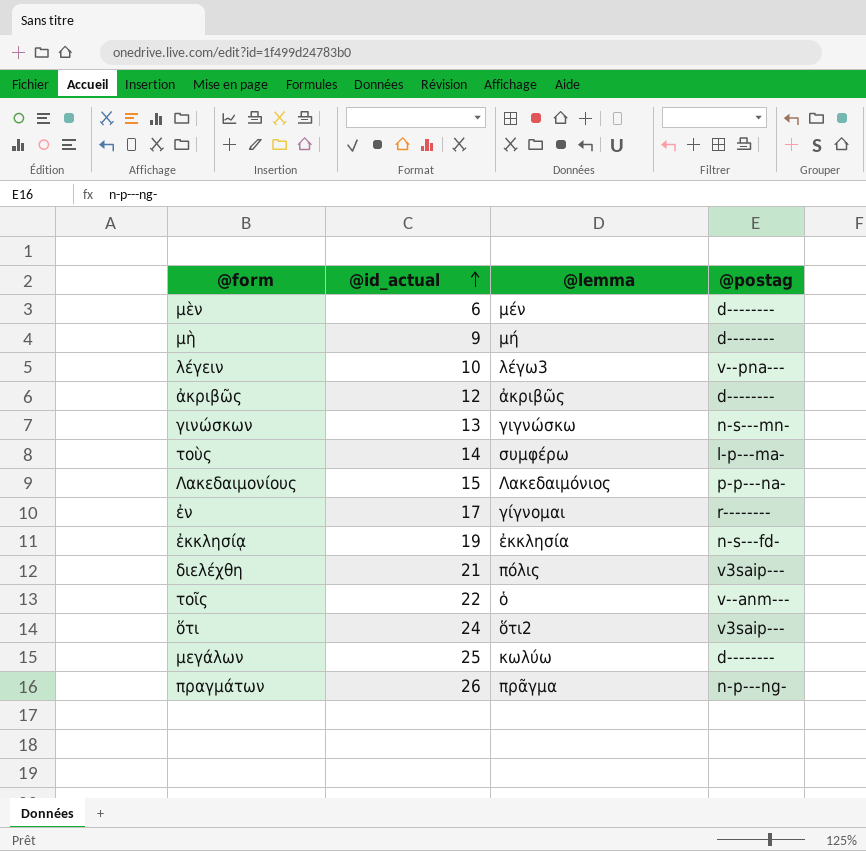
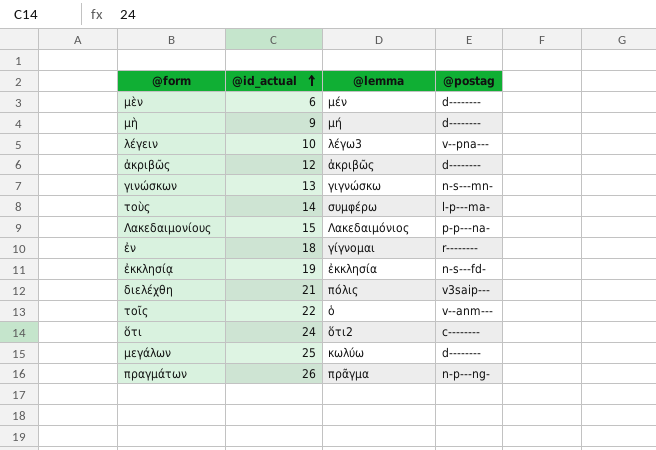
ἐν | @id_actual: 17 -> 18
ὅτι | @postag: v3saip--- -> c--------

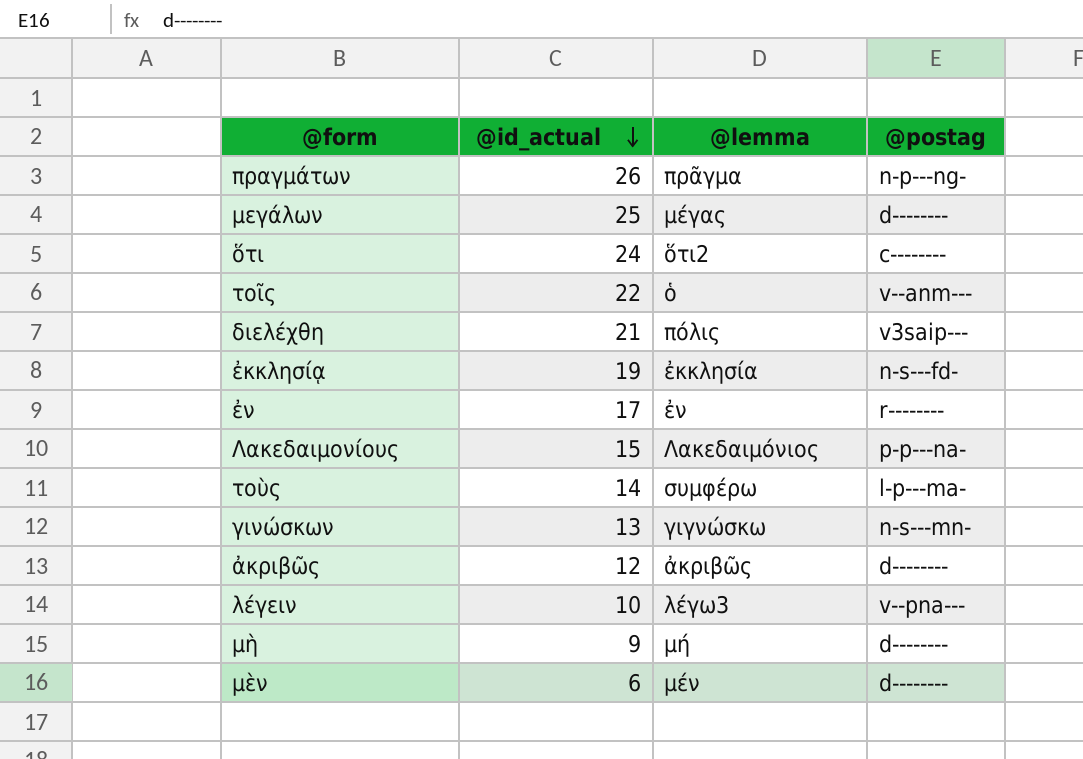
row order: @id_actual ascending -> @id_actual descending
μεγάλων | @lemma: κωλύω -> μέγας
ἐν | @id_actual: 18 -> 17
ἐν | @lemma: γίγνομαι -> ἐν

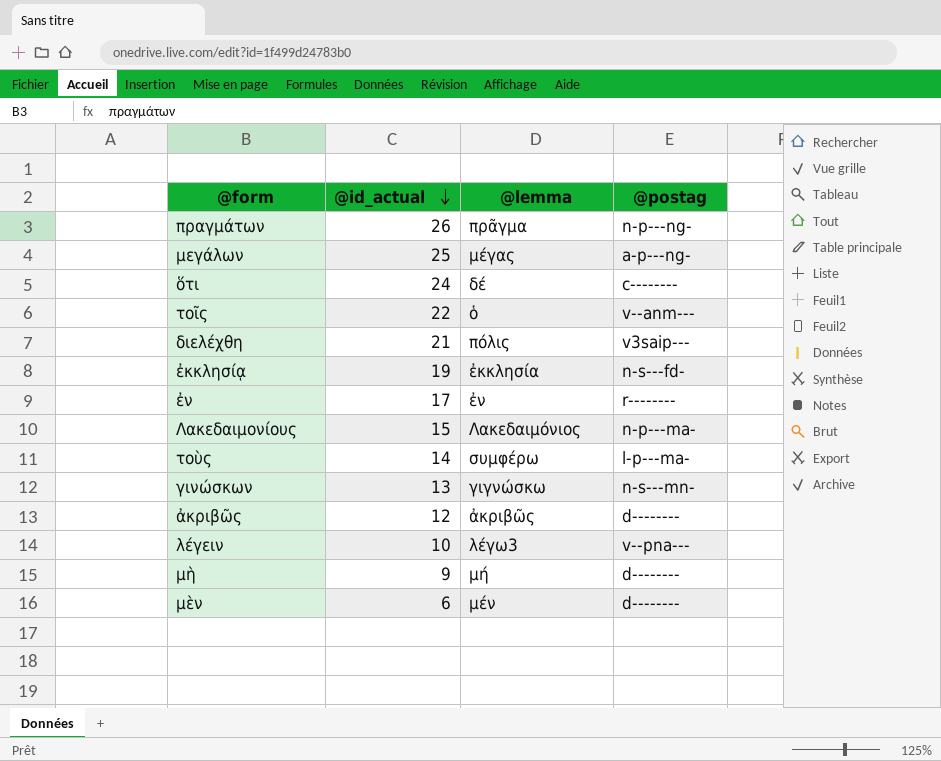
μεγάλων | @postag: d-------- -> a-p---ng-
ὅτι | @lemma: ὅτι2 -> δέ
Λακεδαιμονίους | @postag: p-p---na- -> n-p---ma-

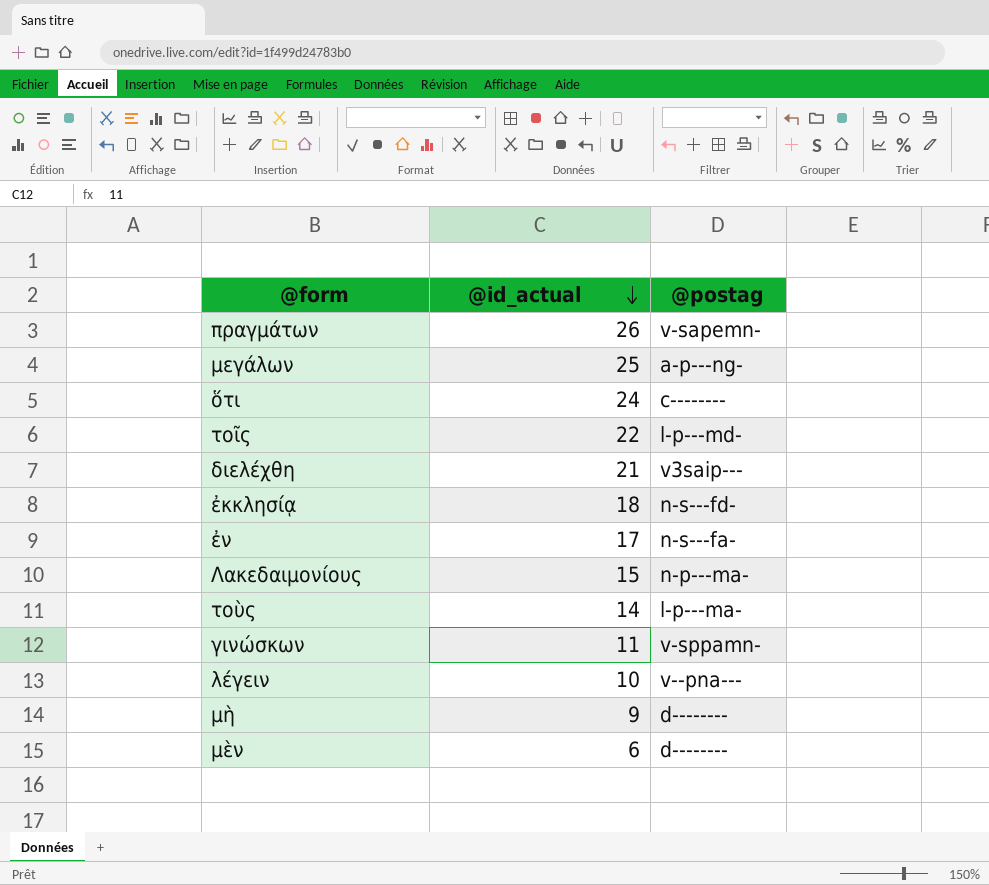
column @lemma | position: 3 -> none
row ἀκριβῶς: 12 | ἀκριβῶς | d-------- -> none
πραγμάτων | @postag: n-p---ng- -> v-sapemn-
τοῖς | @postag: v--anm--- -> l-p---md-
ἐκκλησίᾳ | @id_actual: 19 -> 18
ἐν | @postag: r-------- -> n-s---fa-
γινώσκων | @id_actual: 13 -> 11
γινώσκων | @postag: n-s---mn- -> v-sppamn-

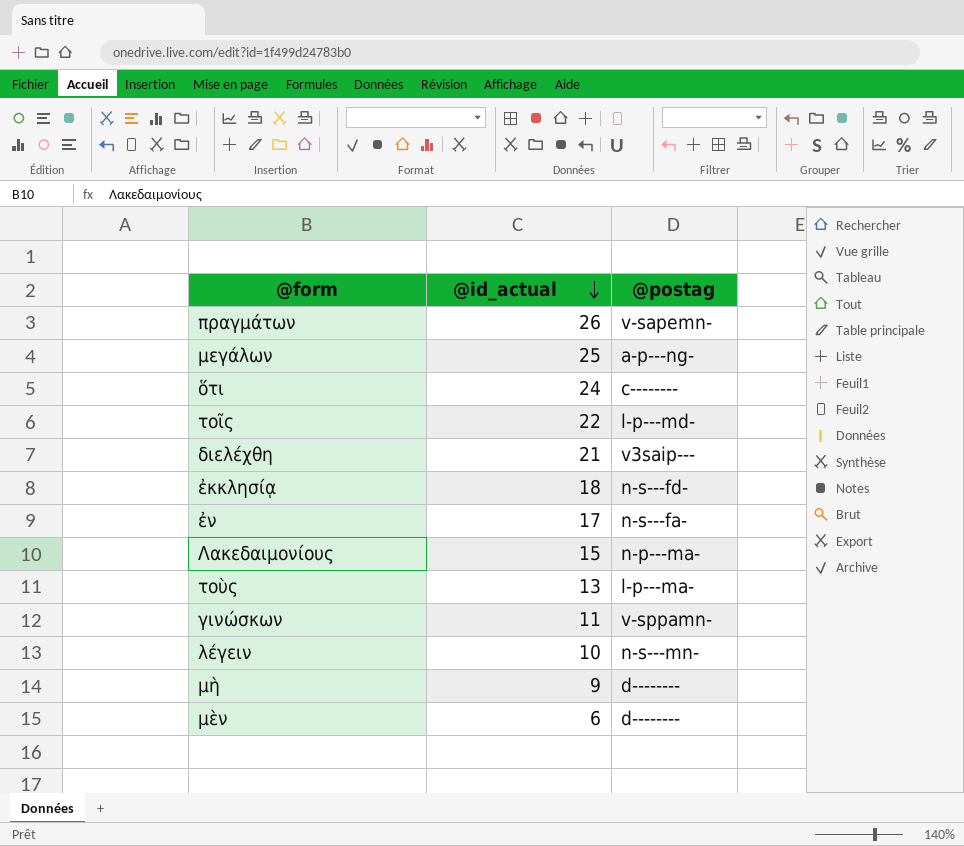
τοὺς | @id_actual: 14 -> 13
λέγειν | @postag: v--pna--- -> n-s---mn-

